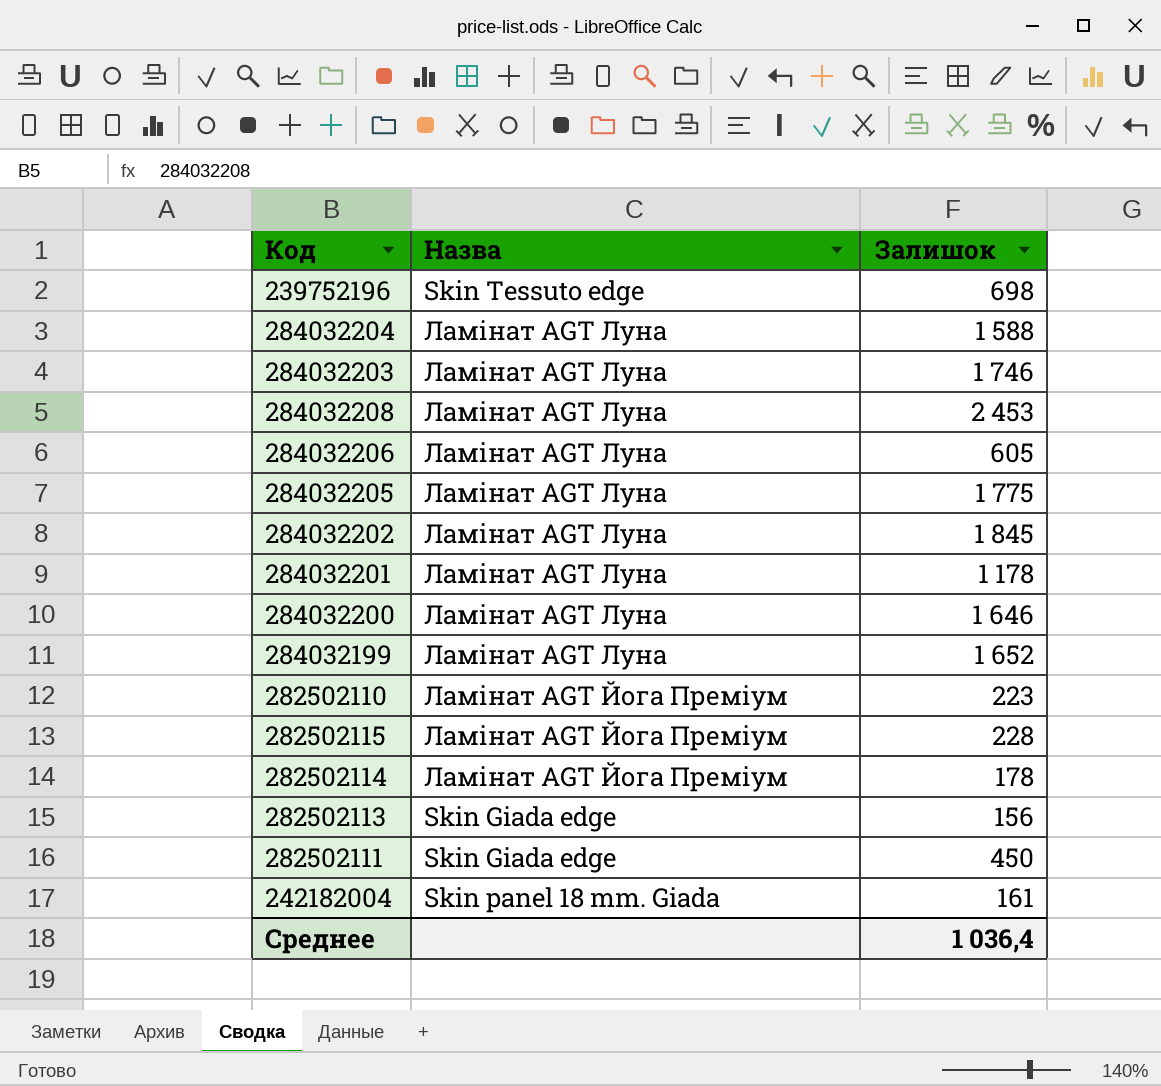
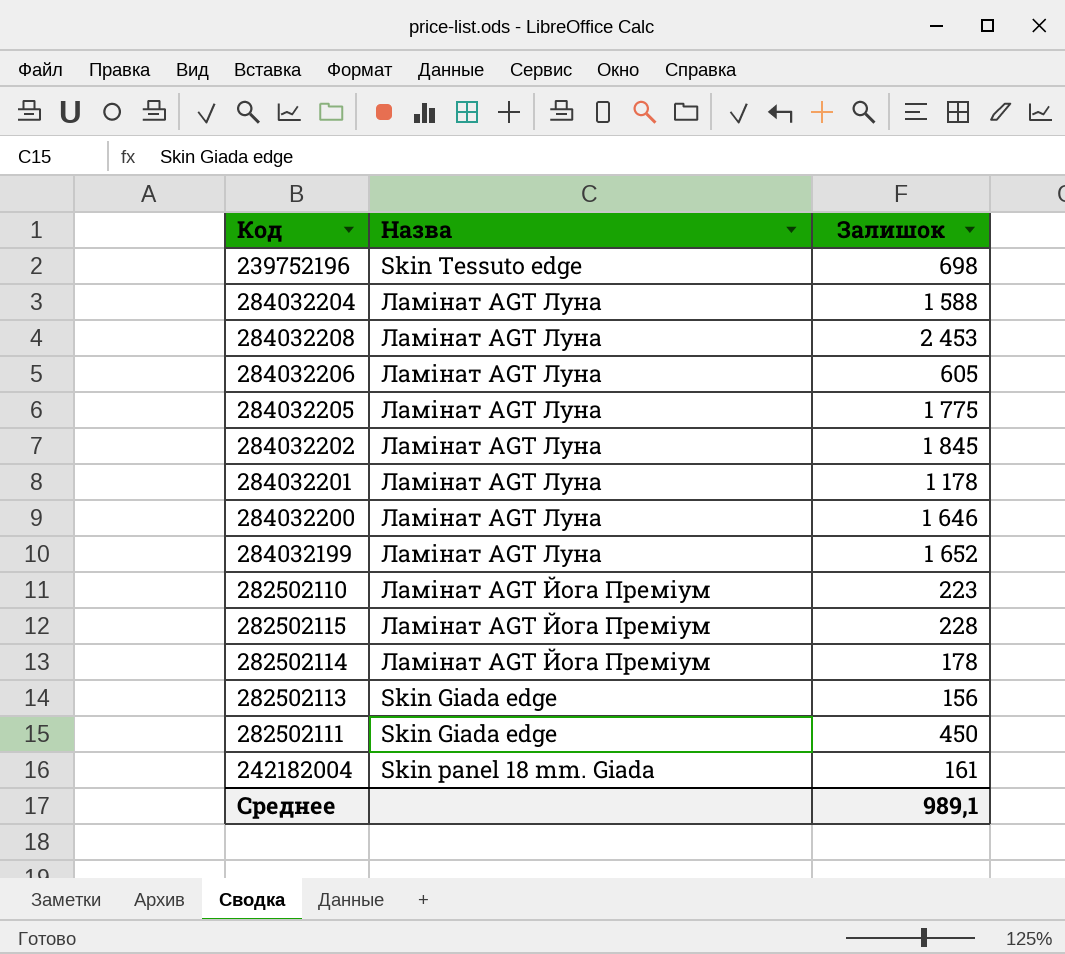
row 284032203: Ламінат AGT Луна | 1 746 -> none
Среднее | Залишок: 1 036,4 -> 989,1

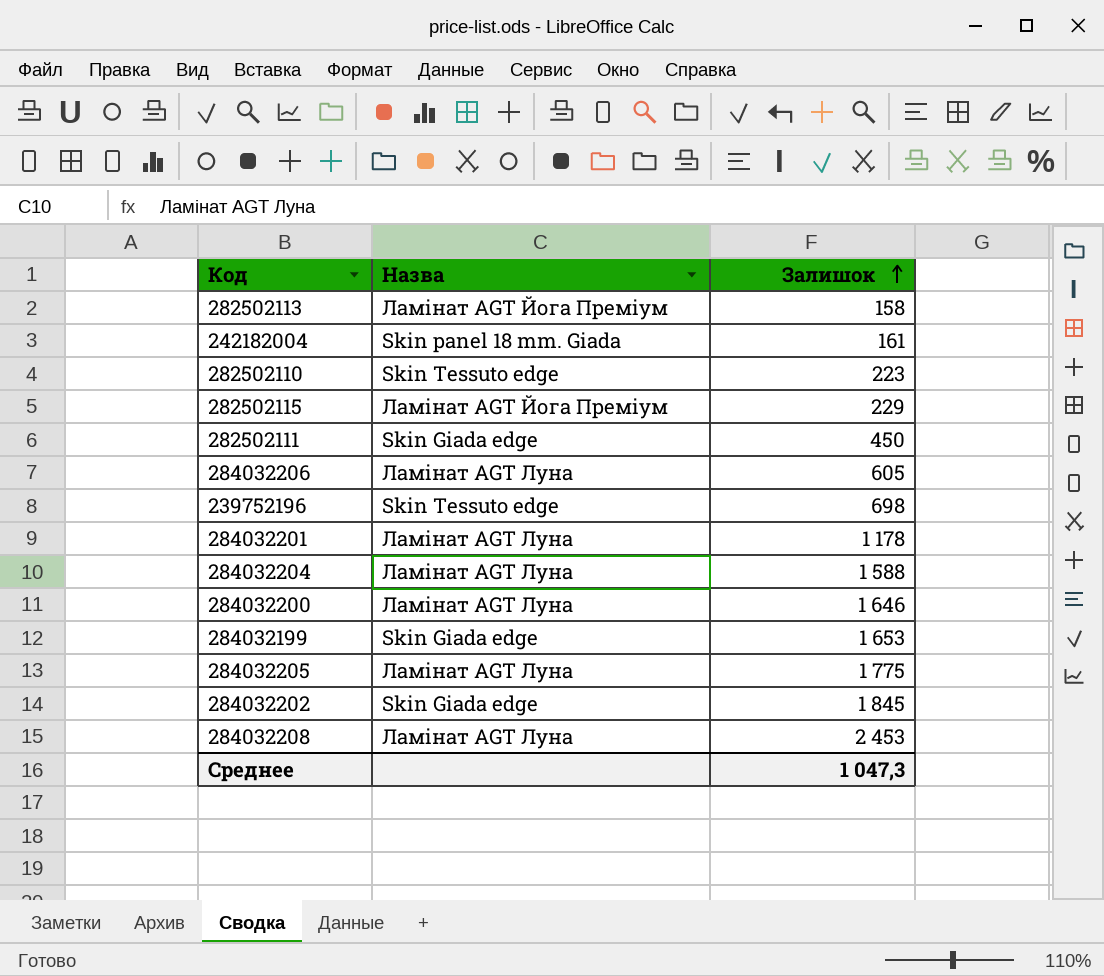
row order: none -> Залишок ascending
row 282502114: Ламінат AGT Йога Преміум | 178 -> none
282502113 | Назва: Skin Giada edge -> Ламінат AGT Йога Преміум
282502113 | Залишок: 156 -> 158
282502110 | Назва: Ламінат AGT Йога Преміум -> Skin Tessuto edge
282502115 | Залишок: 228 -> 229
284032199 | Назва: Ламінат AGT Луна -> Skin Giada edge
284032199 | Залишок: 1 652 -> 1 653
284032202 | Назва: Ламінат AGT Луна -> Skin Giada edge
Среднее | Залишок: 989,1 -> 1 047,3

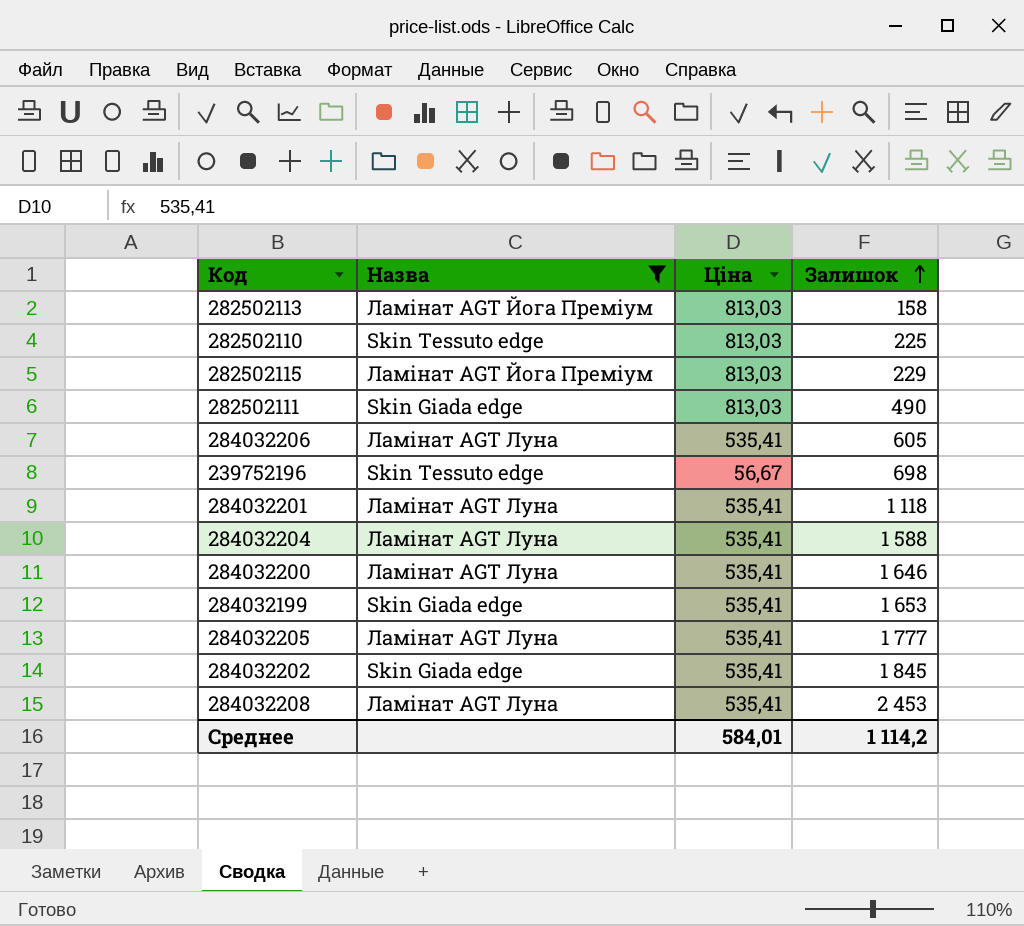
filter: none -> Назва != Skin panel 18 mm. Giada
column Ціна | position: none -> 3
282502110 | Залишок: 223 -> 225
282502111 | Залишок: 450 -> 490
284032201 | Залишок: 1 178 -> 1 118
284032205 | Залишок: 1 775 -> 1 777
Среднее | Залишок: 1 047,3 -> 1 114,2

